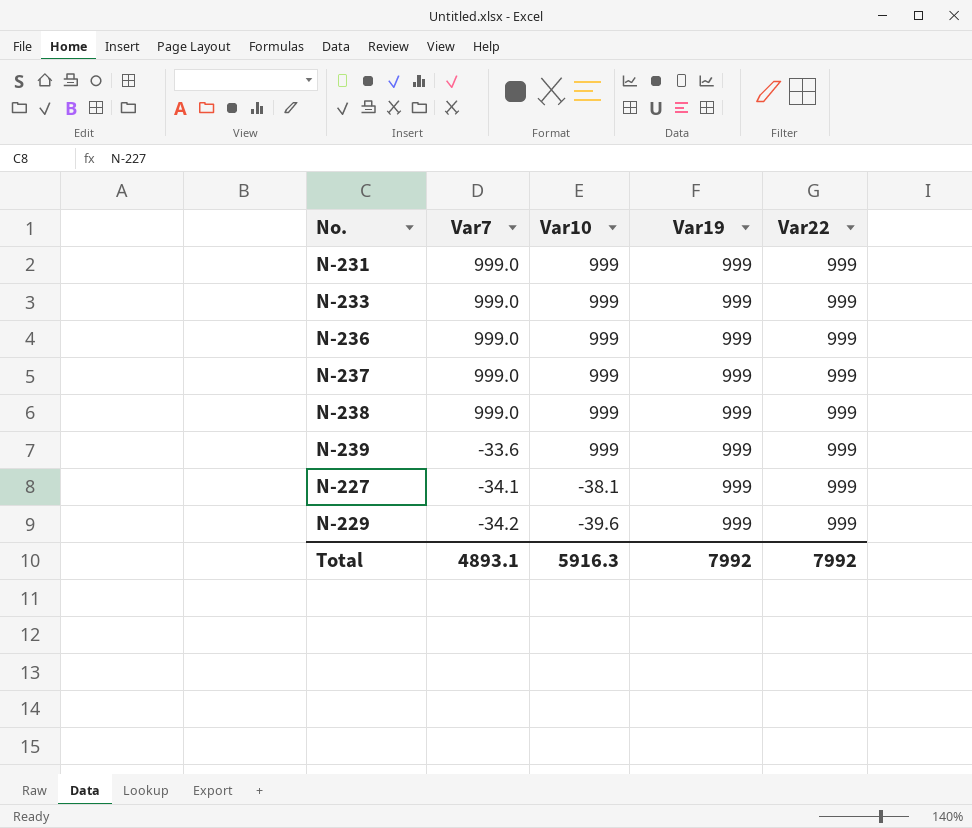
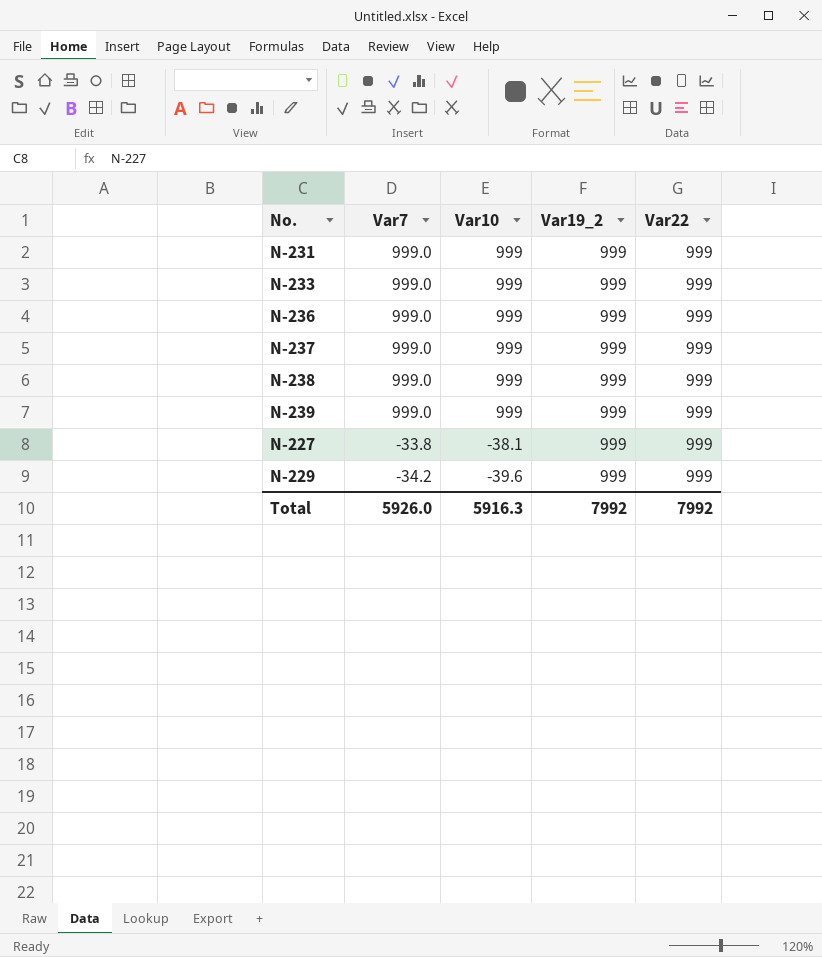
column name: Var19 -> Var19_2
N-239 | Var7: -33.6 -> 999.0
N-227 | Var7: -34.1 -> -33.8
Total | Var7: 4893.1 -> 5926.0

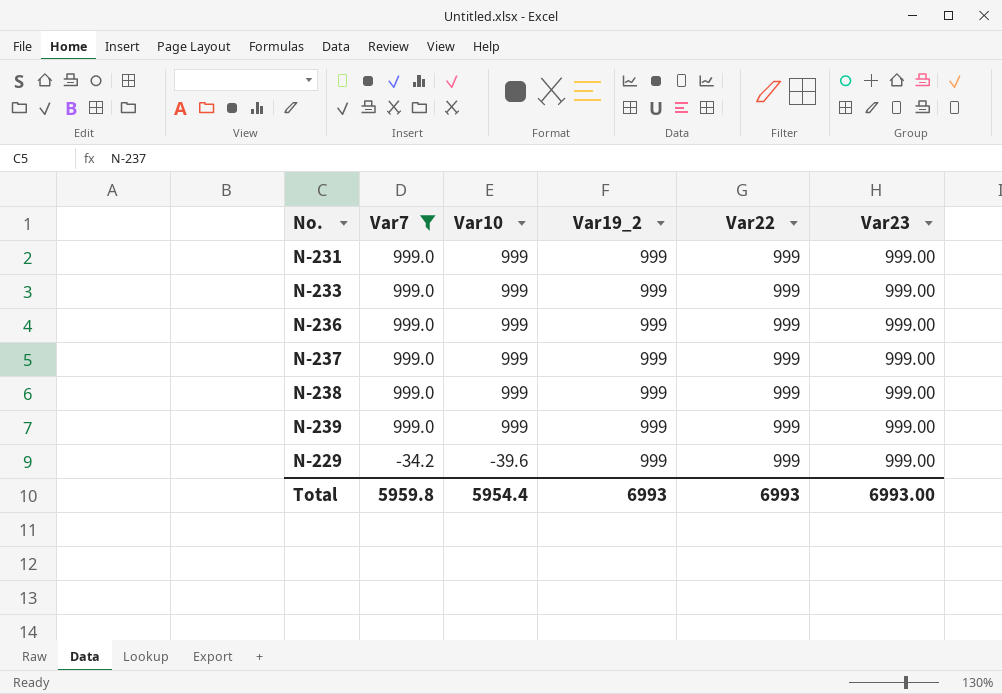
filter: none -> Var7 != -33.8
column Var23 | position: none -> 6
Total | Var7: 5926.0 -> 5959.8
Total | Var10: 5916.3 -> 5954.4
Total | Var19_2: 7992 -> 6993
Total | Var22: 7992 -> 6993

